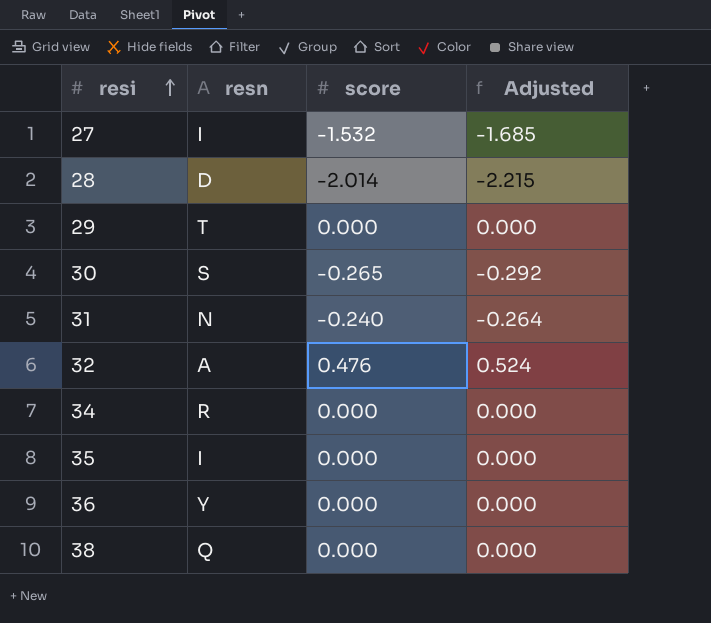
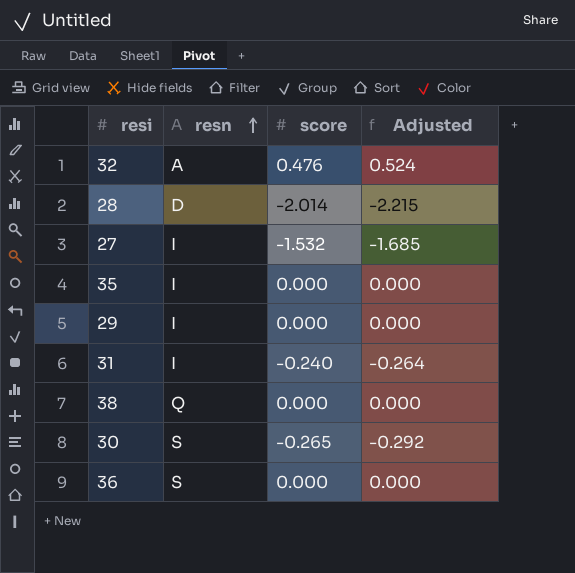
row order: resi ascending -> resn ascending
row 34: R | 0.000 | 0.000 -> none
29 | resn: T -> I
31 | resn: N -> I
36 | resn: Y -> S

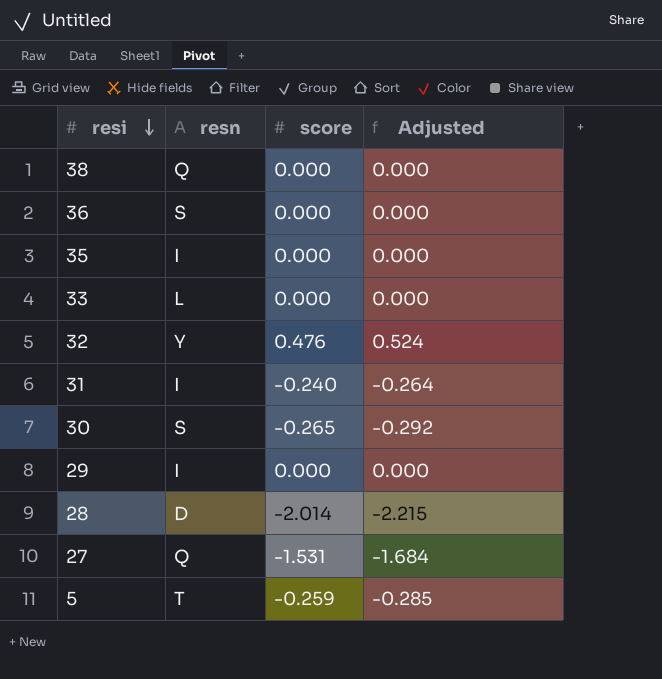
row order: resn ascending -> resi descending
row 33: none -> L | 0.000 | 0.000
32 | resn: A -> Y
27 | resn: I -> Q
27 | score: -1.532 -> -1.531
27 | Adjusted: -1.685 -> -1.684
row 5: none -> T | -0.259 | -0.285

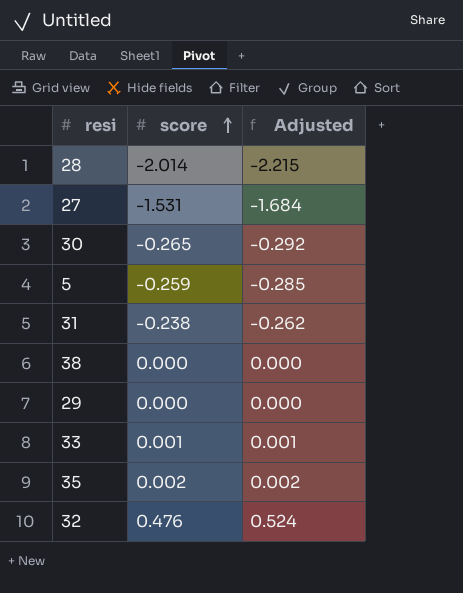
row order: resi descending -> score ascending
column resn | position: 2 -> none
row 36: S | 0.000 | 0.000 -> none
31 | score: -0.240 -> -0.238
31 | Adjusted: -0.264 -> -0.262
33 | score: 0.000 -> 0.001
33 | Adjusted: 0.000 -> 0.001
35 | score: 0.000 -> 0.002
35 | Adjusted: 0.000 -> 0.002

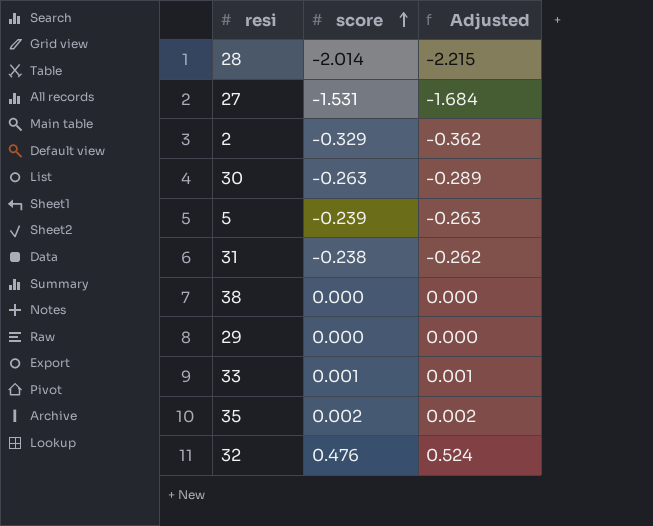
row 2: none -> -0.329 | -0.362
30 | score: -0.265 -> -0.263
30 | Adjusted: -0.292 -> -0.289
5 | score: -0.259 -> -0.239
5 | Adjusted: -0.285 -> -0.263

